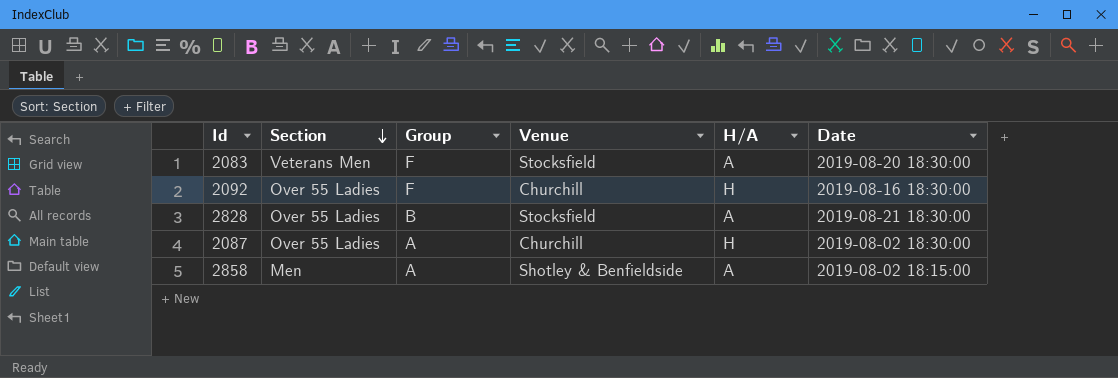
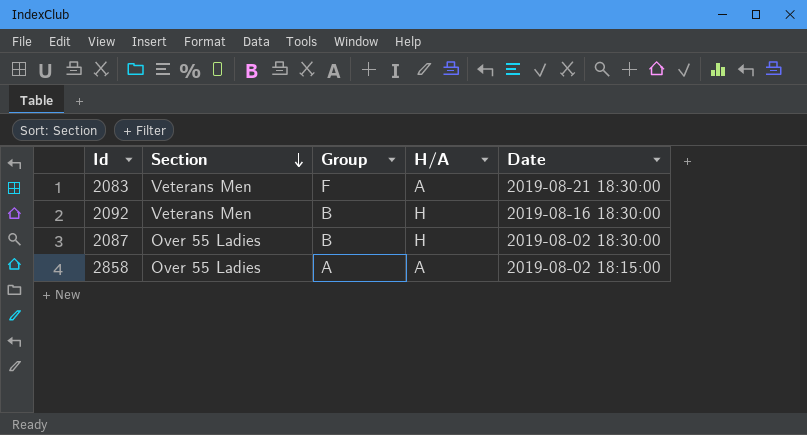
column Venue | position: 4 -> none
row 2828: Over 55 Ladies | B | Stocksfield | A | 2019-08-21 18:30:00 -> none
2083 | Date: 2019-08-20 18:30:00 -> 2019-08-21 18:30:00
2092 | Section: Over 55 Ladies -> Veterans Men
2092 | Group: F -> B
2087 | Group: A -> B
2858 | Section: Men -> Over 55 Ladies

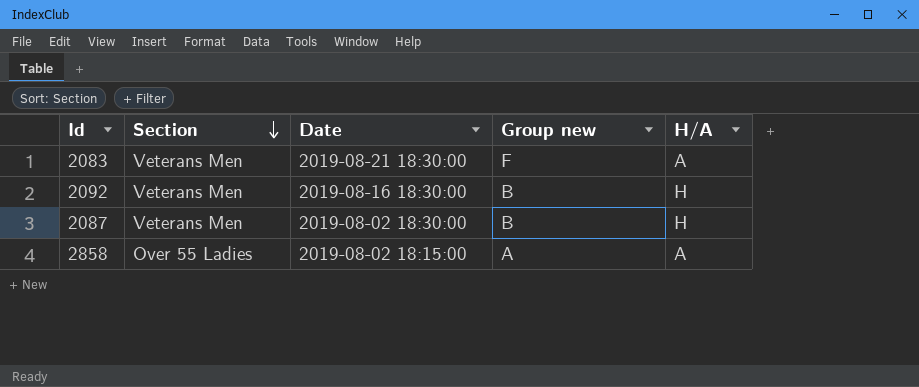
column Date | position: 5 -> 3
column name: Group -> Group new
2087 | Section: Over 55 Ladies -> Veterans Men

